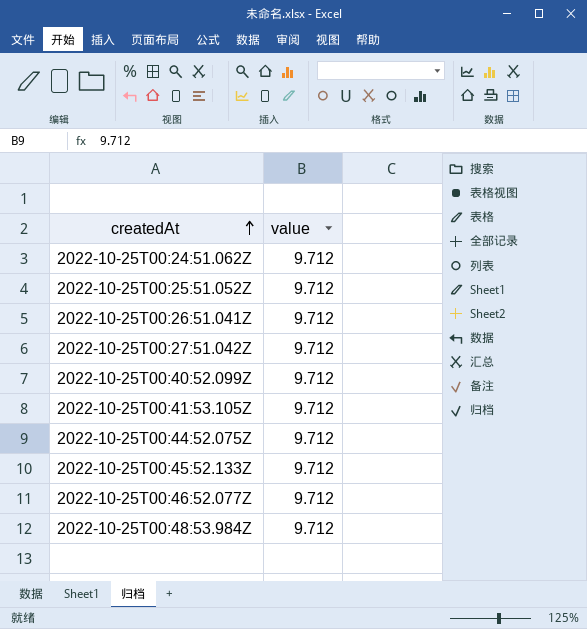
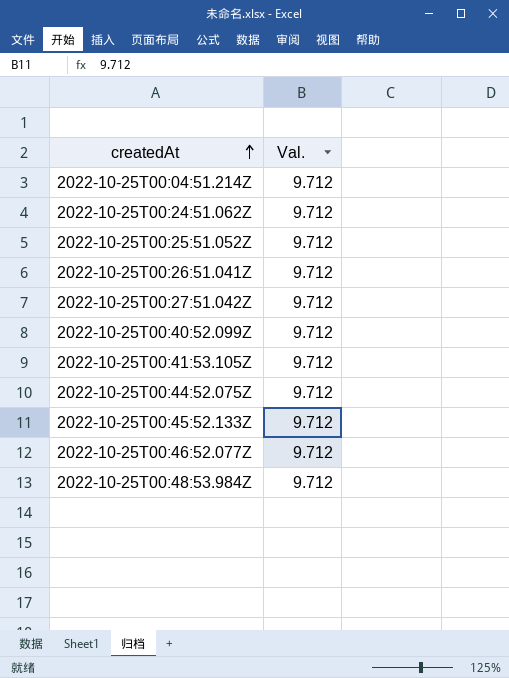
column name: value -> Val.
row 2022-10-25T00:04:51.214Z: none -> 9.712

